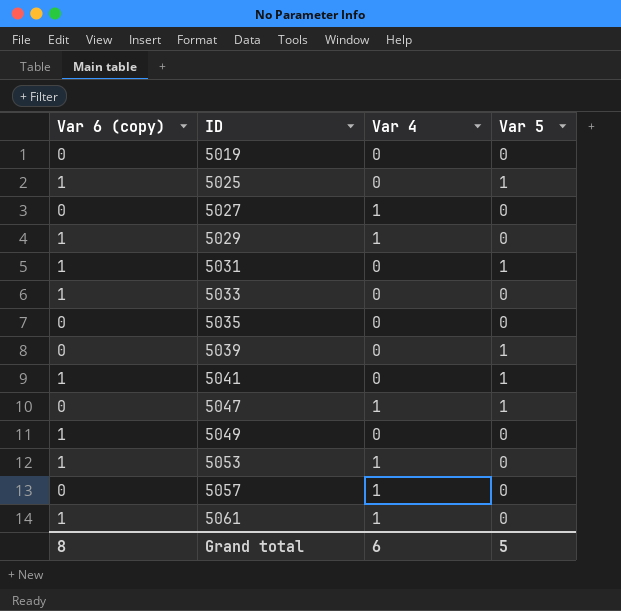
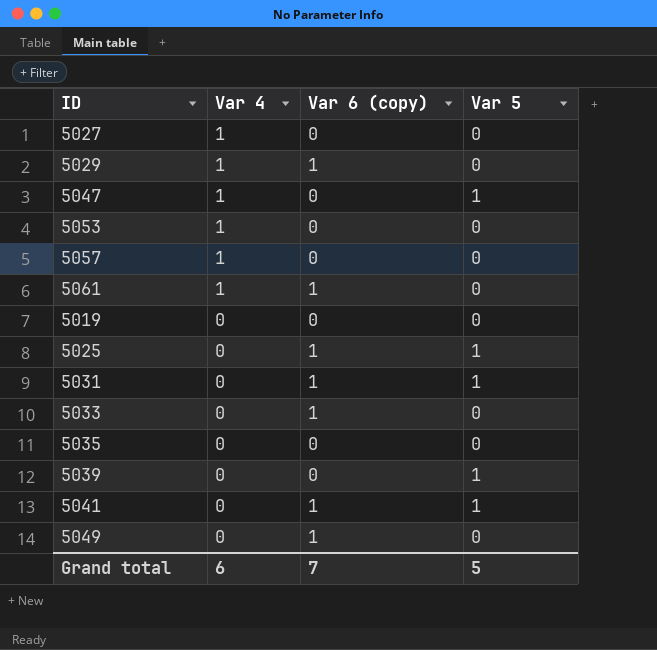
row order: ID ascending -> Var 4 descending
column Var 6 (copy) | position: 1 -> 3
5053 | Var 6 (copy): 1 -> 0
Grand total | Var 6 (copy): 8 -> 7

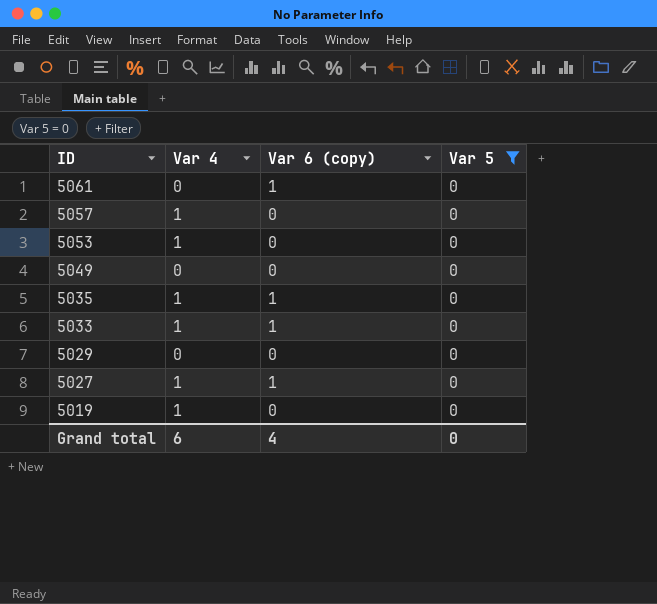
filter: none -> Var 5 = 0
row order: Var 4 descending -> ID descending
5061 | Var 4: 1 -> 0
5049 | Var 6 (copy): 1 -> 0
5035 | Var 4: 0 -> 1
5035 | Var 6 (copy): 0 -> 1
5033 | Var 4: 0 -> 1
5029 | Var 4: 1 -> 0
5029 | Var 6 (copy): 1 -> 0
5027 | Var 6 (copy): 0 -> 1
5019 | Var 4: 0 -> 1
Grand total | Var 6 (copy): 7 -> 4
Grand total | Var 5: 5 -> 0

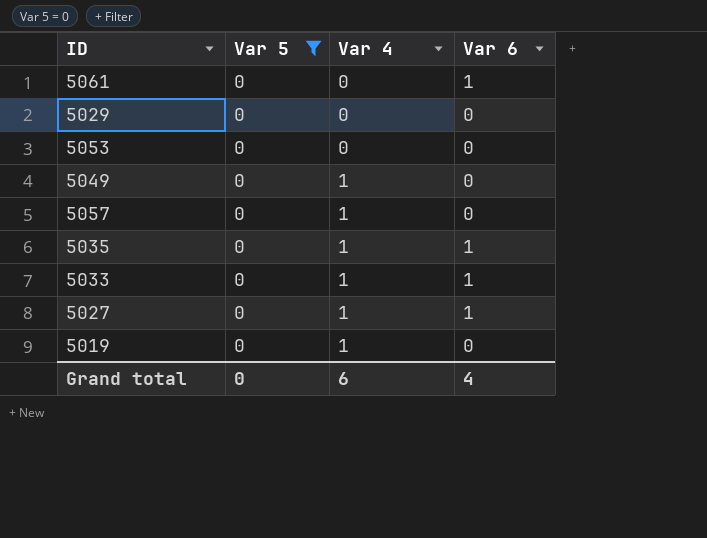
row order: ID descending -> Var 4 ascending
column Var 5 | position: 4 -> 2
column name: Var 6 (copy) -> Var 6
5053 | Var 4: 1 -> 0
5049 | Var 4: 0 -> 1

